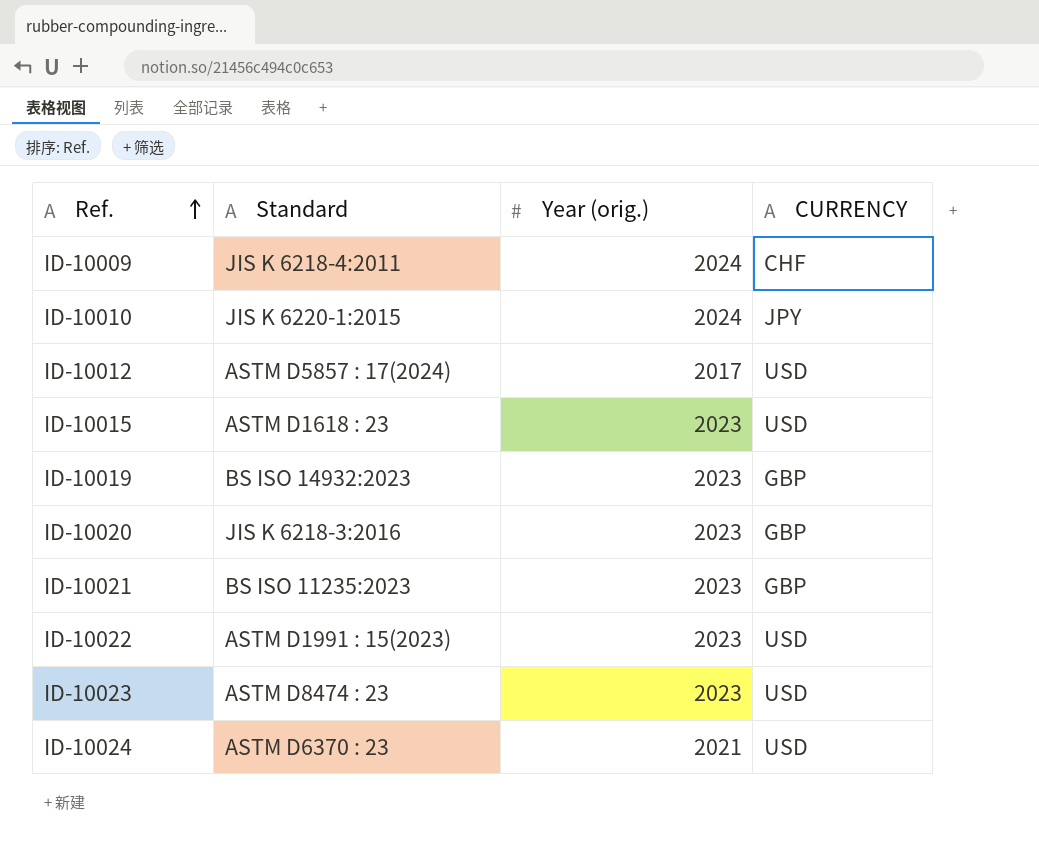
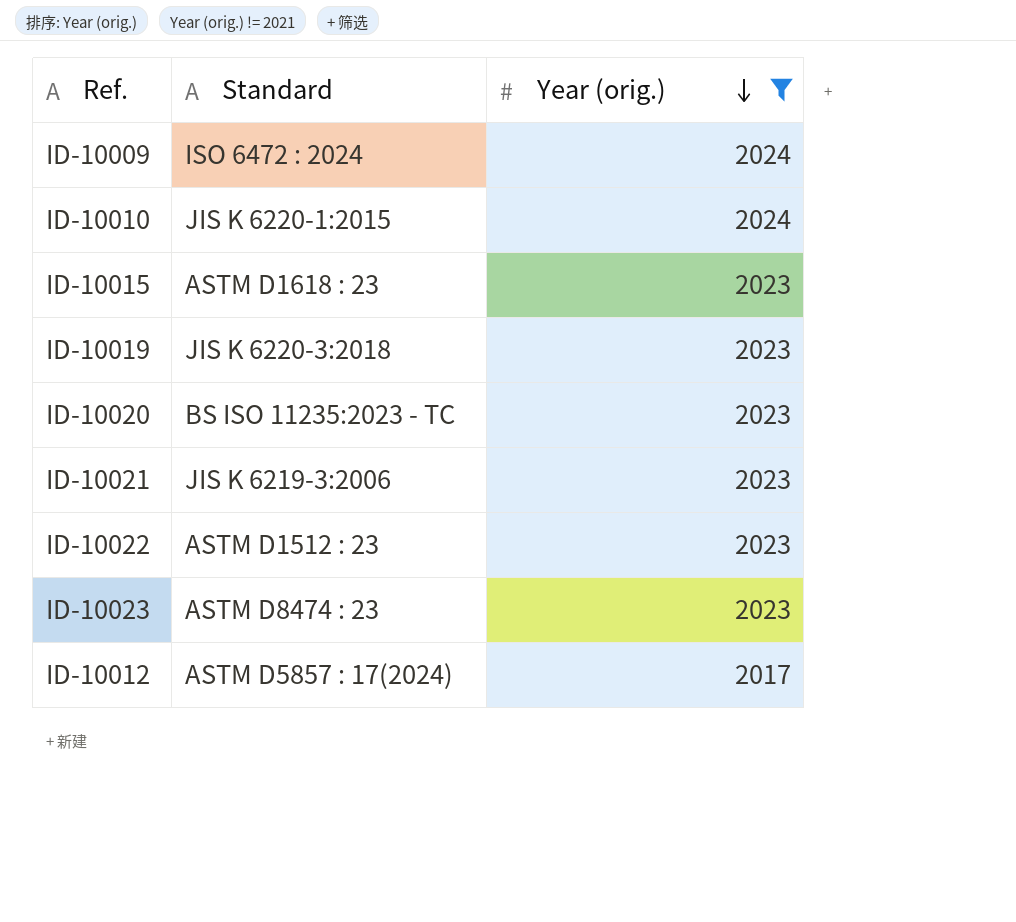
filter: none -> Year (orig.) != 2021
row order: Ref. ascending -> Year (orig.) descending
column CURRENCY | position: 4 -> none
ID-10009 | Standard: JIS K 6218-4:2011 -> ISO 6472 : 2024
ID-10019 | Standard: BS ISO 14932:2023 -> JIS K 6220-3:2018
ID-10020 | Standard: JIS K 6218-3:2016 -> BS ISO 11235:2023 - TC
ID-10021 | Standard: BS ISO 11235:2023 -> JIS K 6219-3:2006
ID-10022 | Standard: ASTM D1991 : 15(2023) -> ASTM D1512 : 23

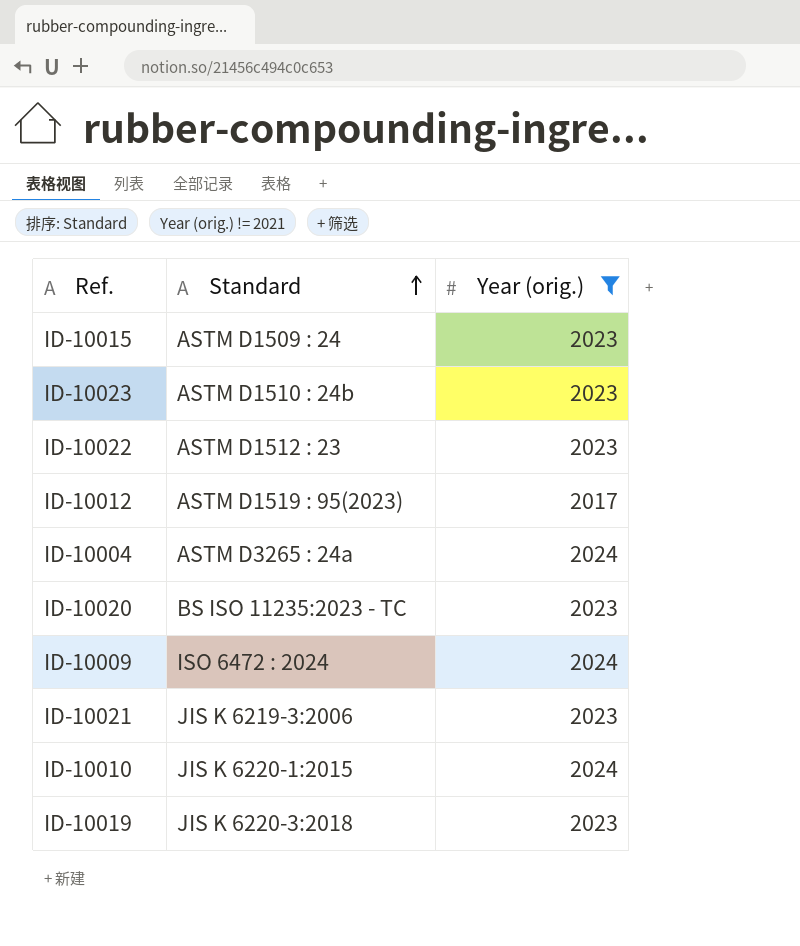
row order: Year (orig.) descending -> Standard ascending
ID-10015 | Standard: ASTM D1618 : 23 -> ASTM D1509 : 24
ID-10023 | Standard: ASTM D8474 : 23 -> ASTM D1510 : 24b
ID-10012 | Standard: ASTM D5857 : 17(2024) -> ASTM D1519 : 95(2023)
row ID-10004: none -> ASTM D3265 : 24a | 2024

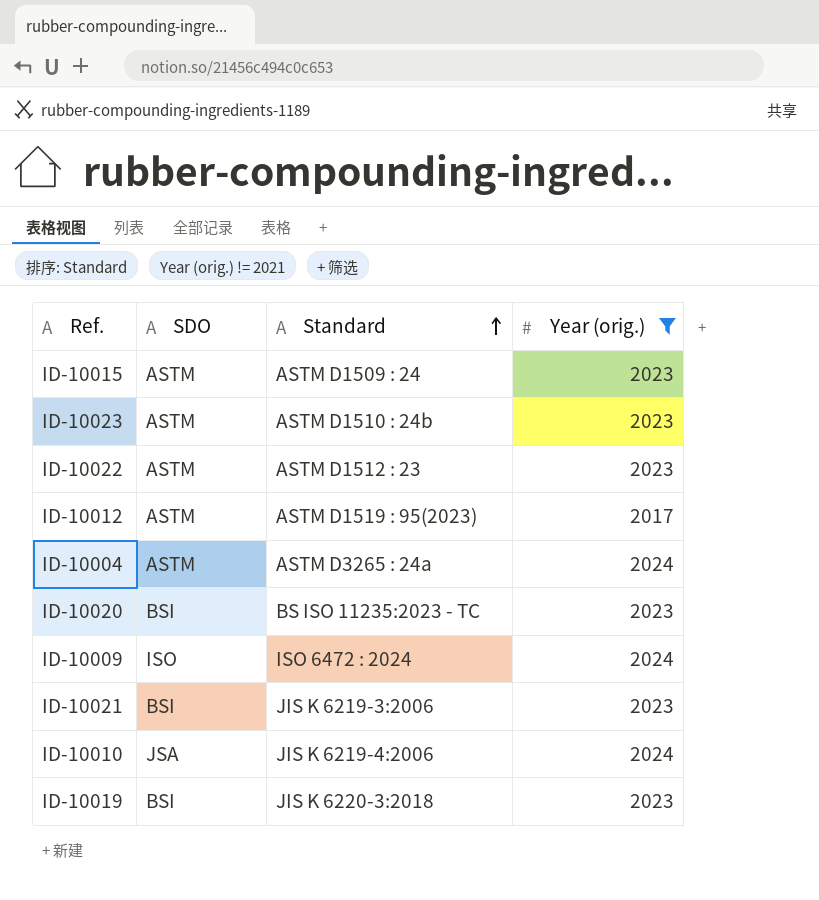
column SDO | position: none -> 2
ID-10010 | Standard: JIS K 6220-1:2015 -> JIS K 6219-4:2006

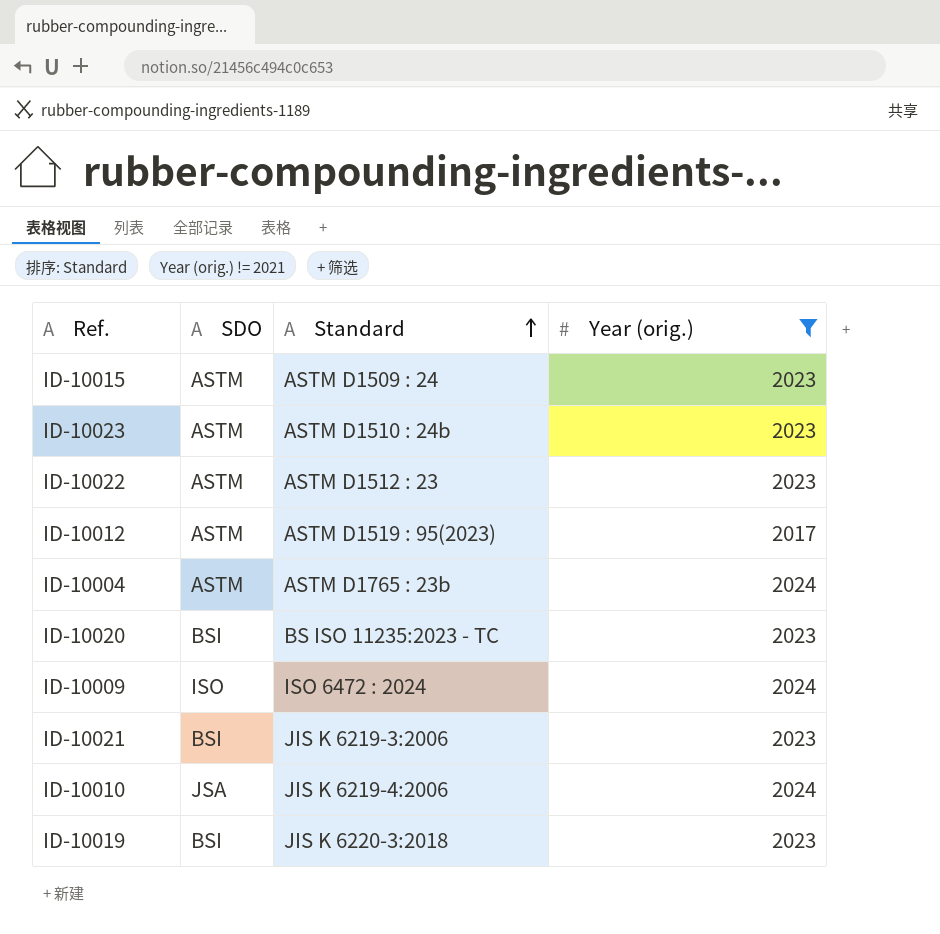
ID-10004 | Standard: ASTM D3265 : 24a -> ASTM D1765 : 23b

